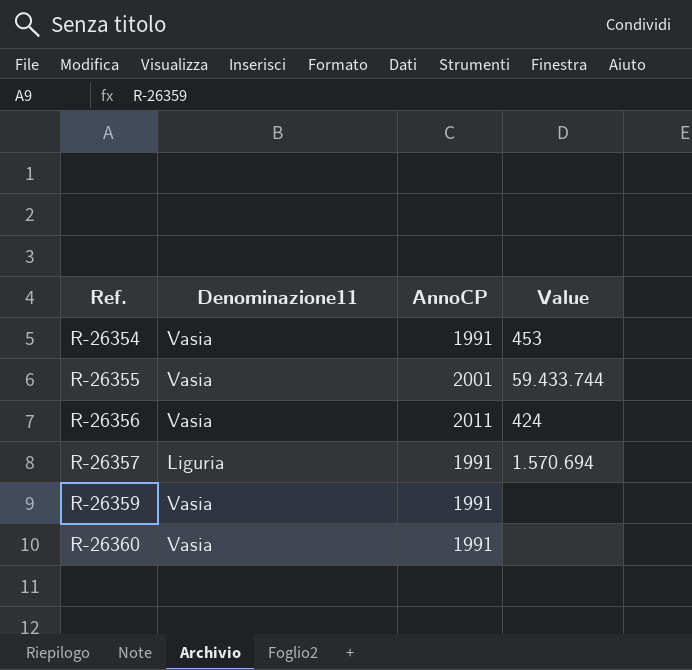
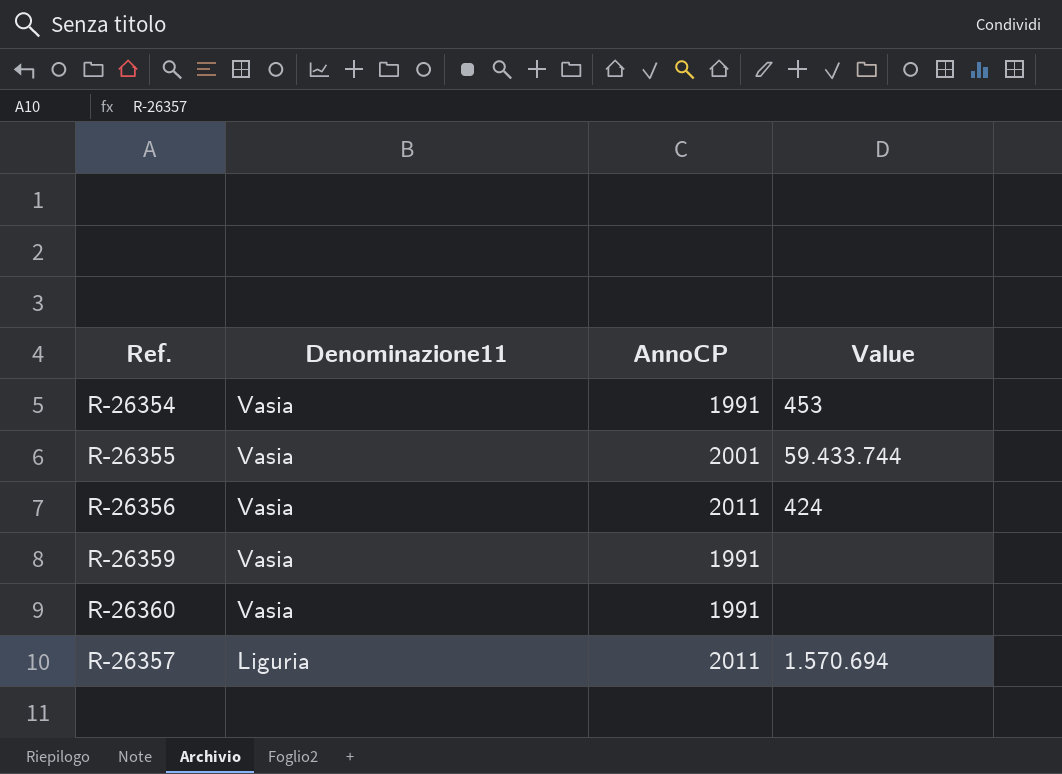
row order: Ref. ascending -> Denominazione11 descending
R-26357 | AnnoCP: 1991 -> 2011

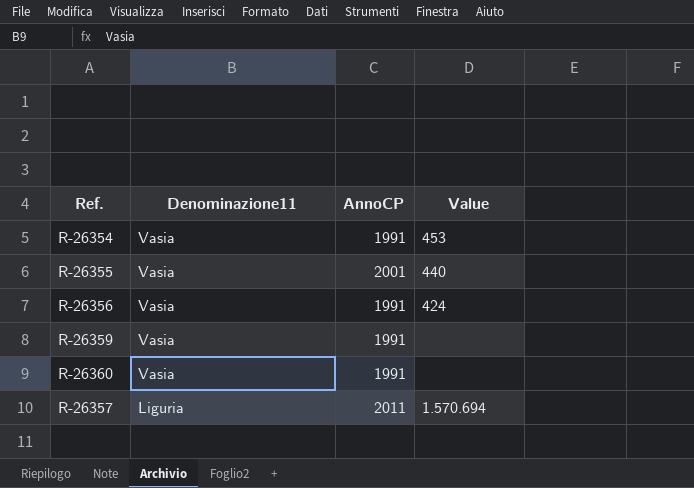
R-26355 | Value: 59.433.744 -> 440
R-26356 | AnnoCP: 2011 -> 1991

